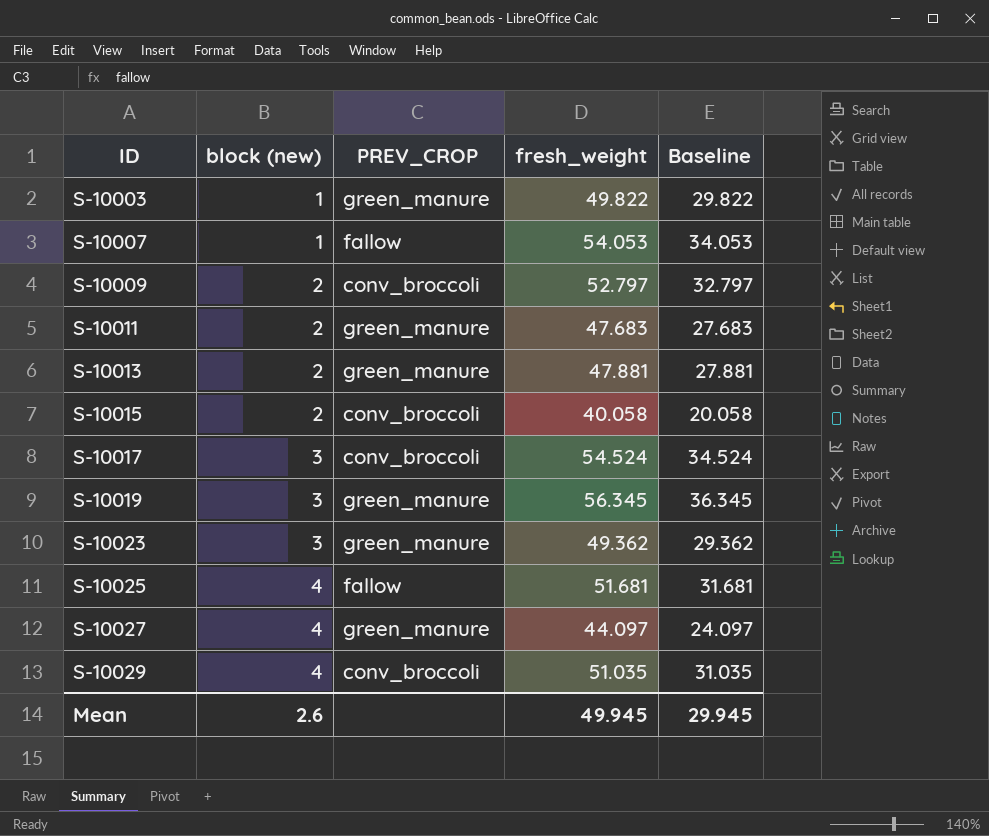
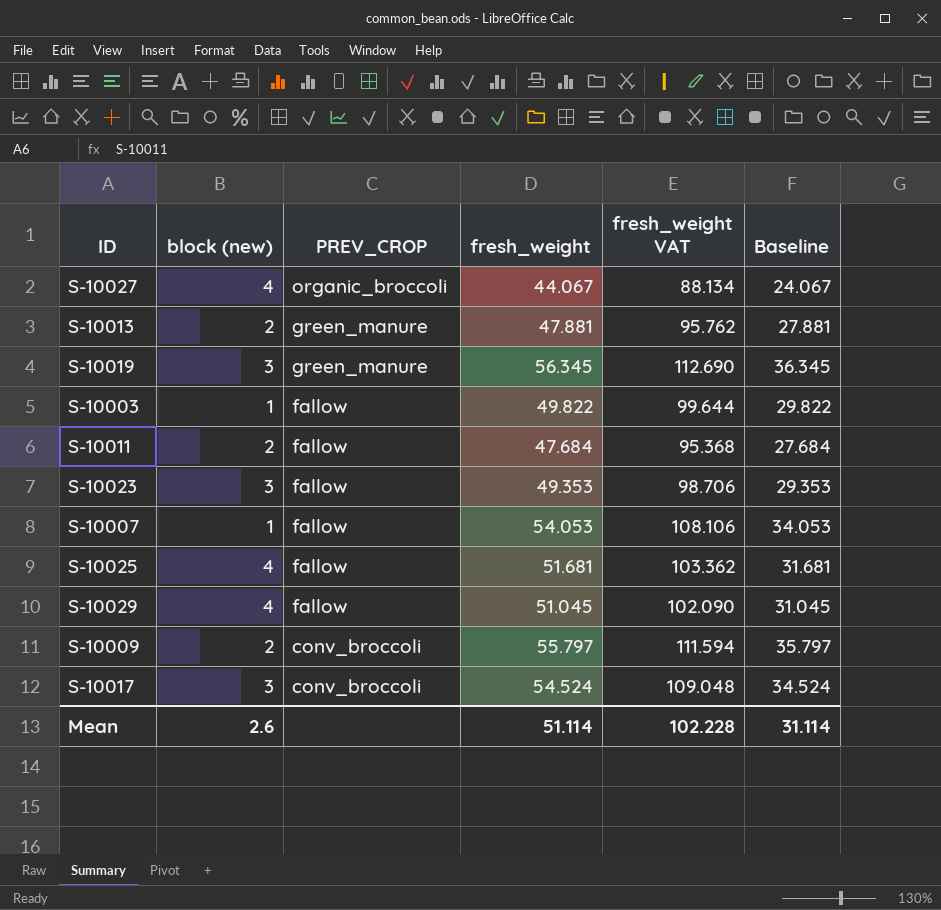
row order: ID ascending -> PREV_CROP descending
column fresh_weight VAT | formula: none -> [fresh_weight] * 2
row S-10015: 2 | conv_broccoli | 40.058 | 20.058 -> none
S-10027 | PREV_CROP: green_manure -> organic_broccoli
S-10027 | fresh_weight: 44.097 -> 44.067
S-10027 | Baseline: 24.097 -> 24.067
S-10003 | PREV_CROP: green_manure -> fallow
S-10011 | PREV_CROP: green_manure -> fallow
S-10011 | fresh_weight: 47.683 -> 47.684
S-10011 | Baseline: 27.683 -> 27.684
S-10023 | PREV_CROP: green_manure -> fallow
S-10023 | fresh_weight: 49.362 -> 49.353
S-10023 | Baseline: 29.362 -> 29.353
S-10029 | PREV_CROP: conv_broccoli -> fallow
S-10029 | fresh_weight: 51.035 -> 51.045
S-10029 | Baseline: 31.035 -> 31.045
S-10009 | fresh_weight: 52.797 -> 55.797
S-10009 | Baseline: 32.797 -> 35.797
Mean | fresh_weight: 49.945 -> 51.114
Mean | Baseline: 29.945 -> 31.114

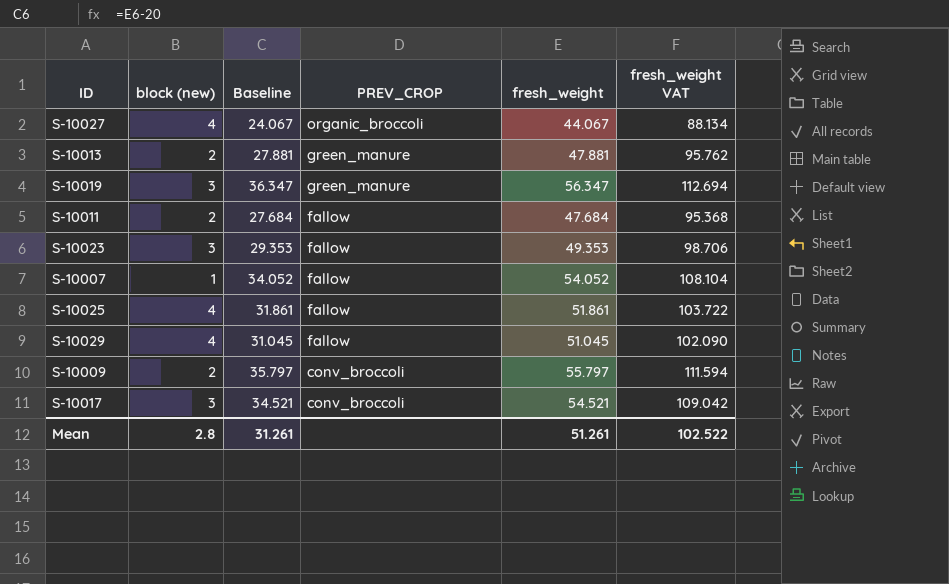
column Baseline | position: 6 -> 3
row S-10003: 1 | fallow | 49.822 | 99.644 | 29.822 -> none
S-10019 | Baseline: 36.345 -> 36.347
S-10019 | fresh_weight: 56.345 -> 56.347
S-10019 | fresh_weight VAT: 112.690 -> 112.694
S-10007 | Baseline: 34.053 -> 34.052
S-10007 | fresh_weight: 54.053 -> 54.052
S-10007 | fresh_weight VAT: 108.106 -> 108.104
S-10025 | Baseline: 31.681 -> 31.861
S-10025 | fresh_weight: 51.681 -> 51.861
S-10025 | fresh_weight VAT: 103.362 -> 103.722
S-10017 | Baseline: 34.524 -> 34.521
S-10017 | fresh_weight: 54.524 -> 54.521
S-10017 | fresh_weight VAT: 109.048 -> 109.042
Mean | block (new): 2.6 -> 2.8
Mean | Baseline: 31.114 -> 31.261
Mean | fresh_weight: 51.114 -> 51.261
Mean | fresh_weight VAT: 102.228 -> 102.522

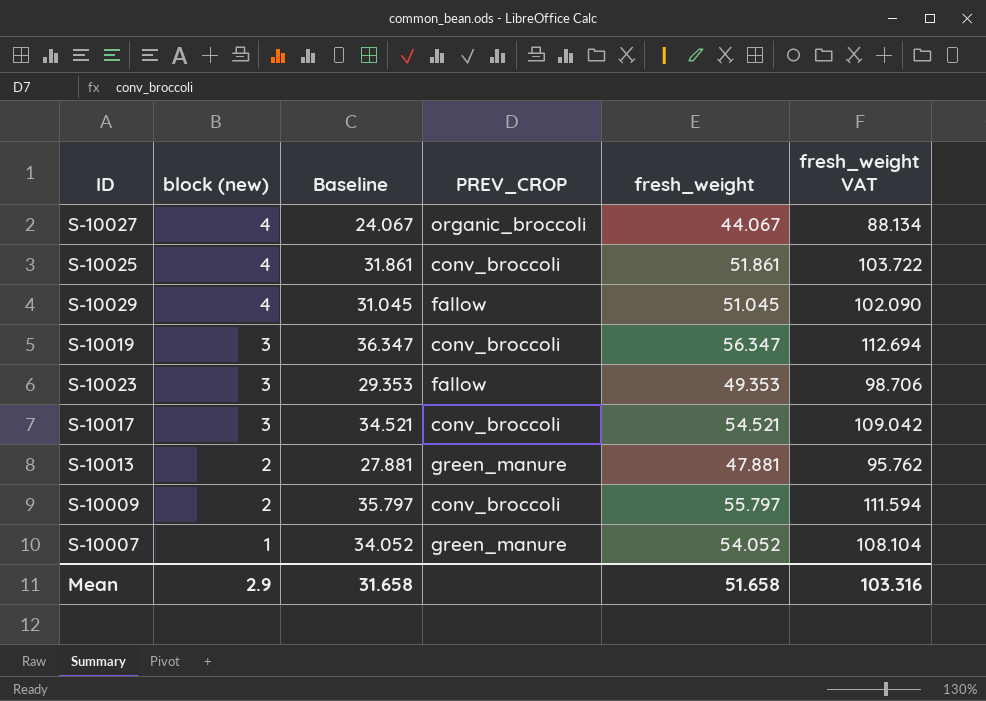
row order: PREV_CROP descending -> block (new) descending
row S-10011: 2 | 27.684 | fallow | 47.684 | 95.368 -> none
S-10025 | PREV_CROP: fallow -> conv_broccoli
S-10019 | PREV_CROP: green_manure -> conv_broccoli
S-10007 | PREV_CROP: fallow -> green_manure
Mean | block (new): 2.8 -> 2.9
Mean | Baseline: 31.261 -> 31.658
Mean | fresh_weight: 51.261 -> 51.658
Mean | fresh_weight VAT: 102.522 -> 103.316

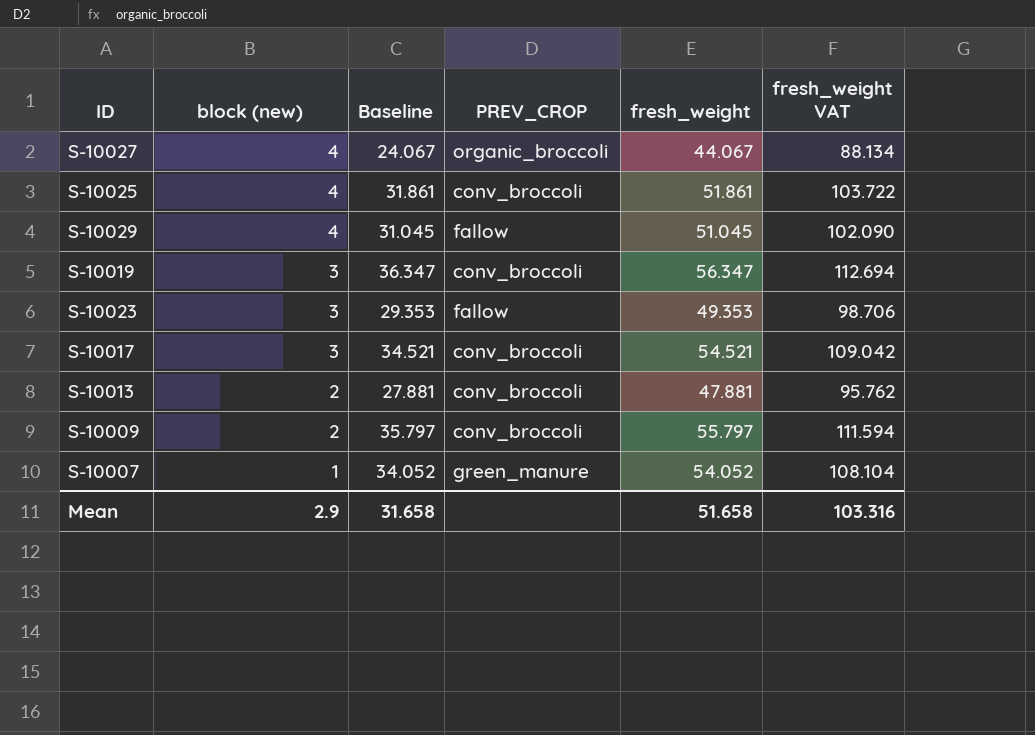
S-10013 | PREV_CROP: green_manure -> conv_broccoli

